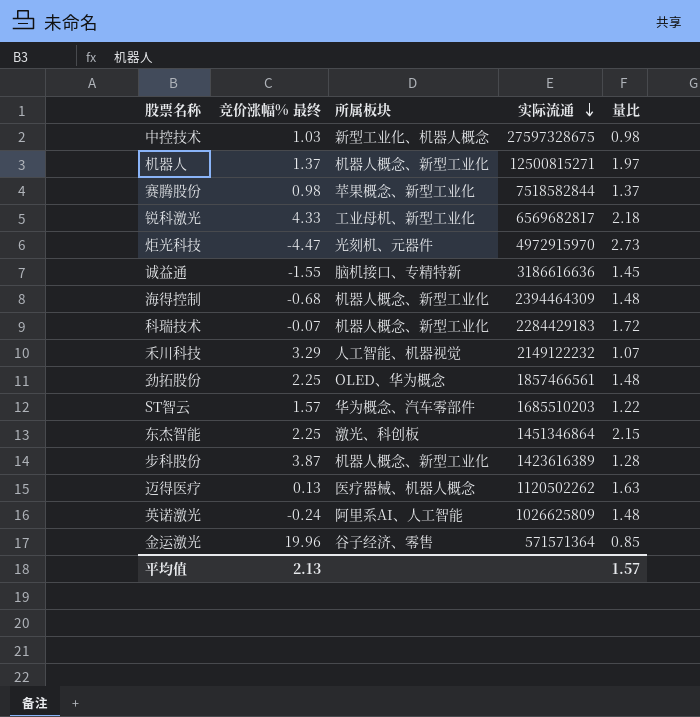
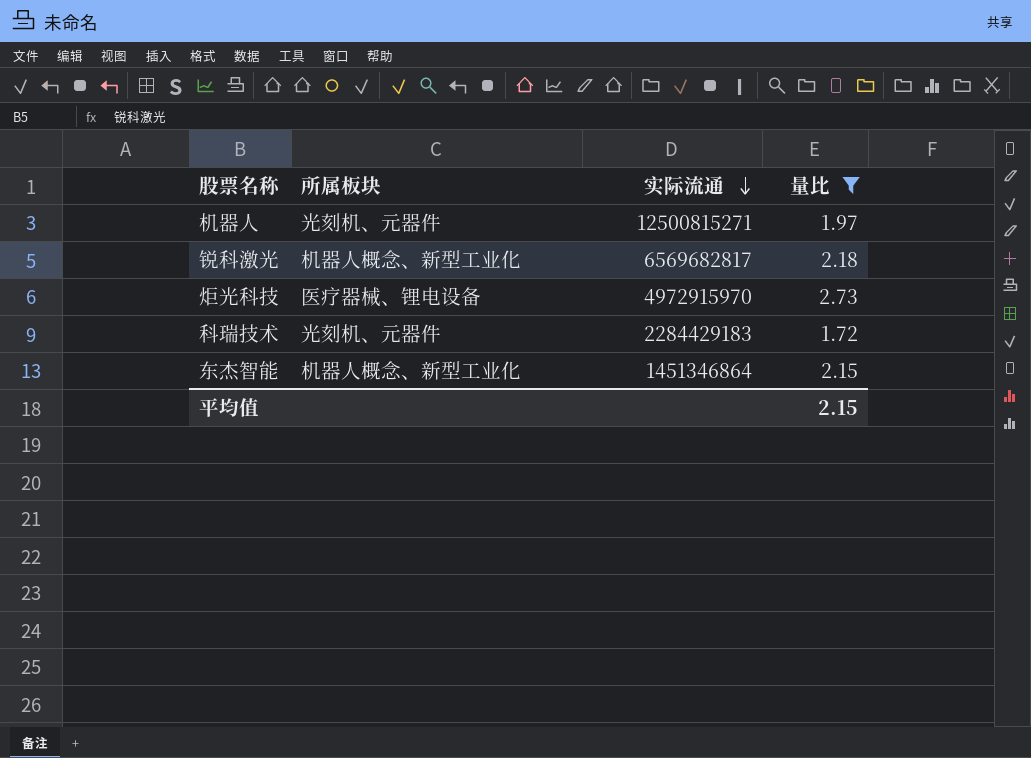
filter: none -> 量比 >= 1.72
column 竞价涨幅% 最终 | position: 2 -> none
机器人 | 所属板块: 机器人概念、新型工业化 -> 光刻机、元器件
锐科激光 | 所属板块: 工业母机、新型工业化 -> 机器人概念、新型工业化
炬光科技 | 所属板块: 光刻机、元器件 -> 医疗器械、锂电设备
科瑞技术 | 所属板块: 机器人概念、新型工业化 -> 光刻机、元器件
东杰智能 | 所属板块: 激光、科创板 -> 机器人概念、新型工业化
平均值 | 量比: 1.57 -> 2.15

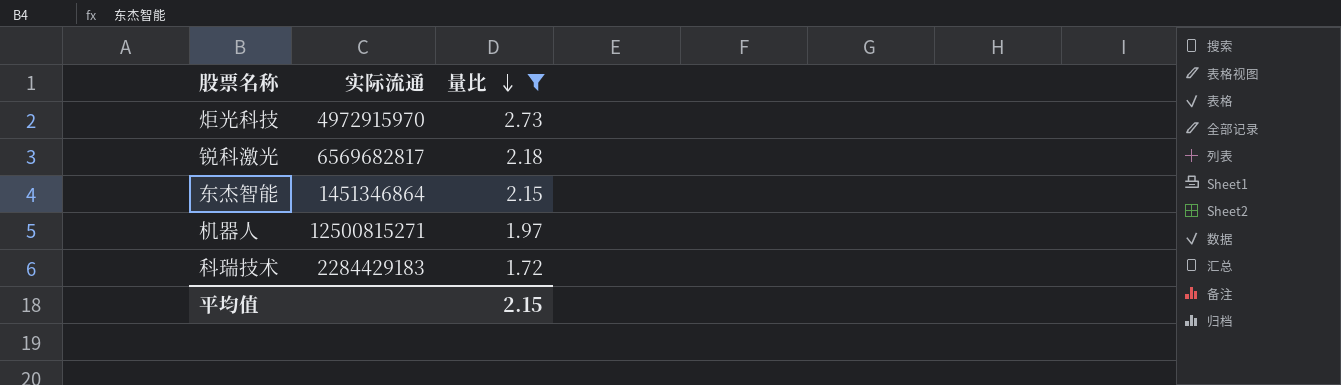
row order: 实际流通 descending -> 量比 descending
column 所属板块 | position: 2 -> none

